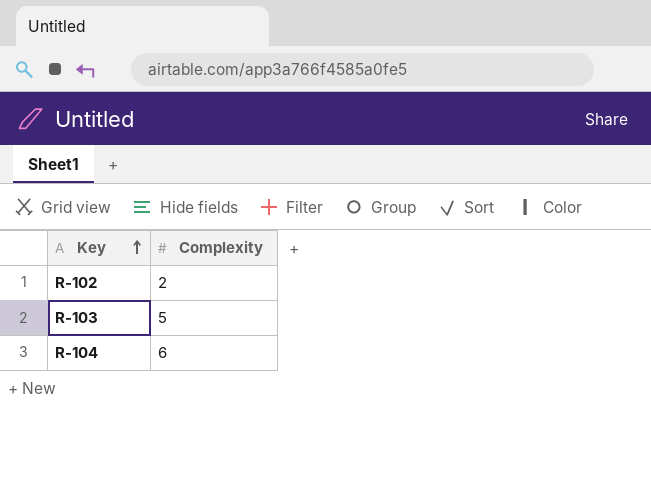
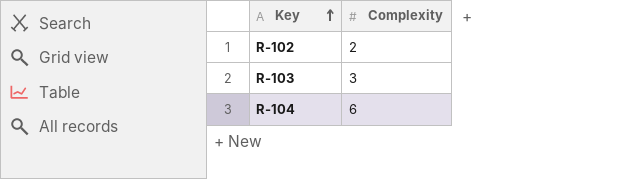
R-103 | Complexity: 5 -> 3

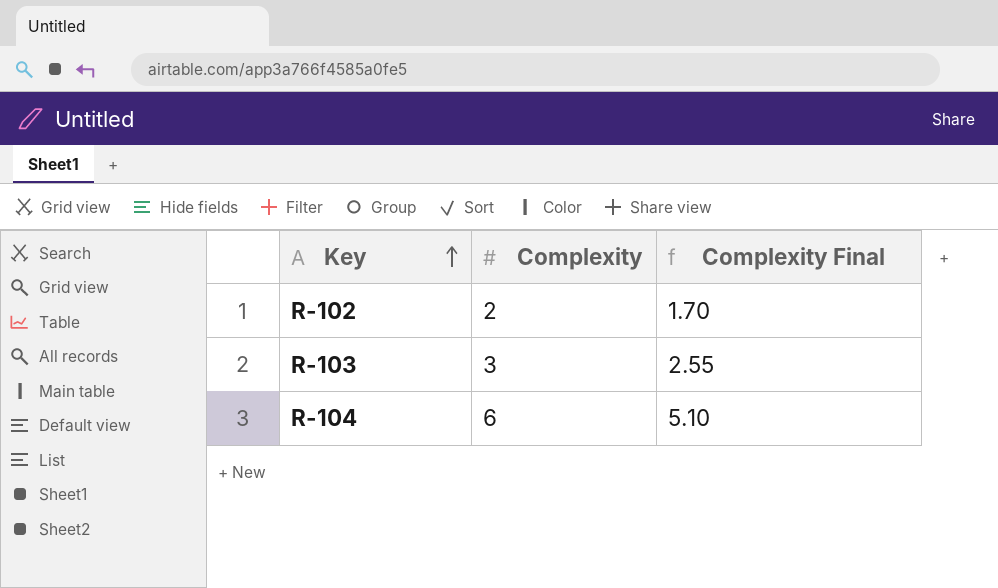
column Complexity Final | formula: none -> [Complexity] * 0.85

